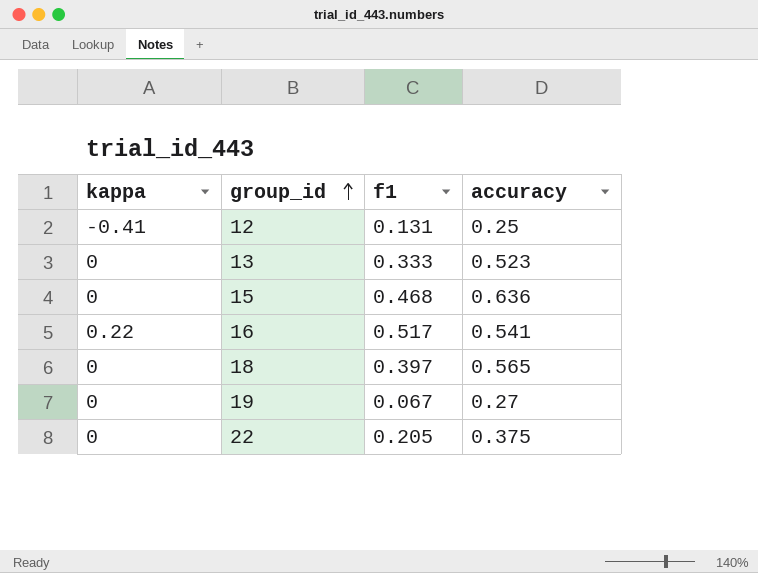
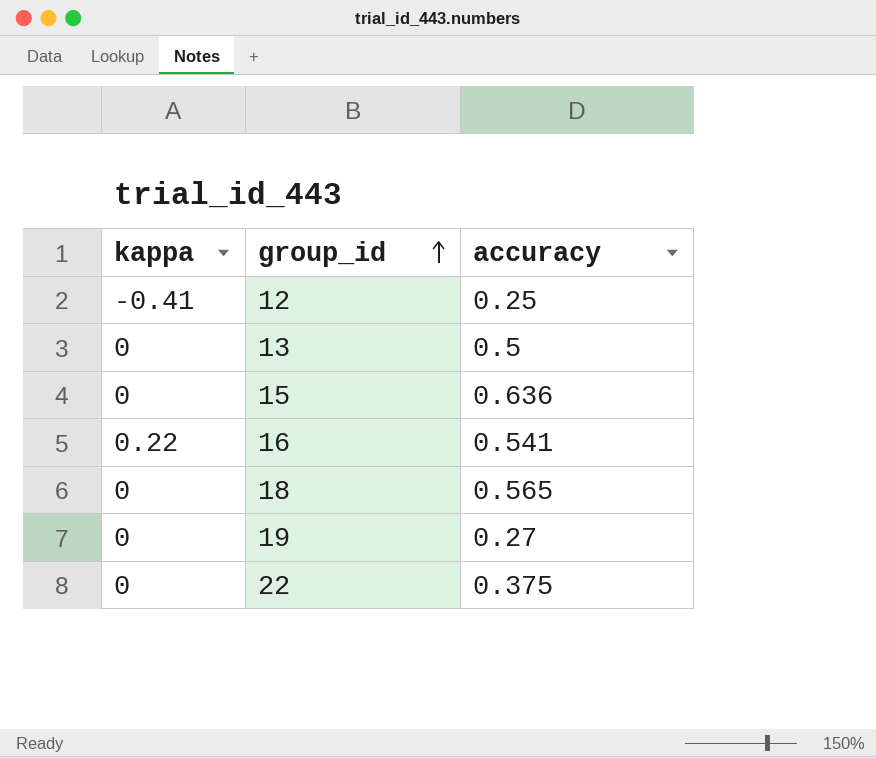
column f1 | position: 3 -> none
13 | accuracy: 0.523 -> 0.5

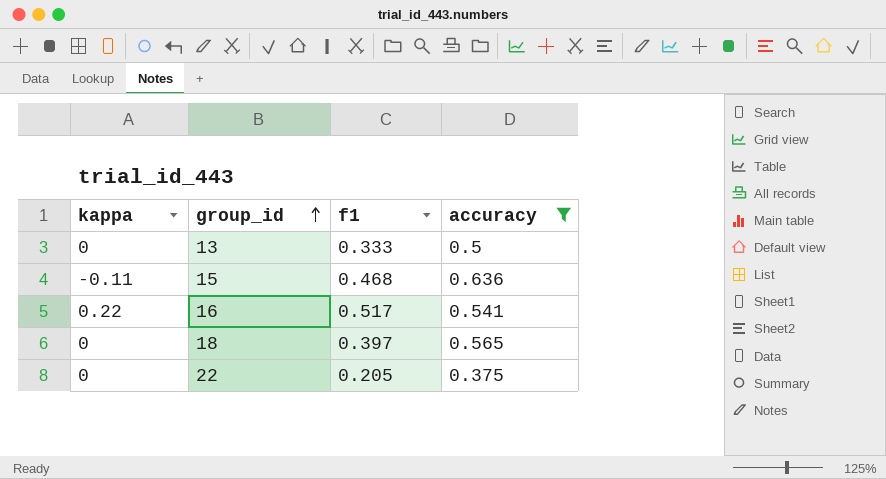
filter: none -> accuracy >= 0.375
column f1 | position: none -> 3
15 | kappa: 0 -> -0.11

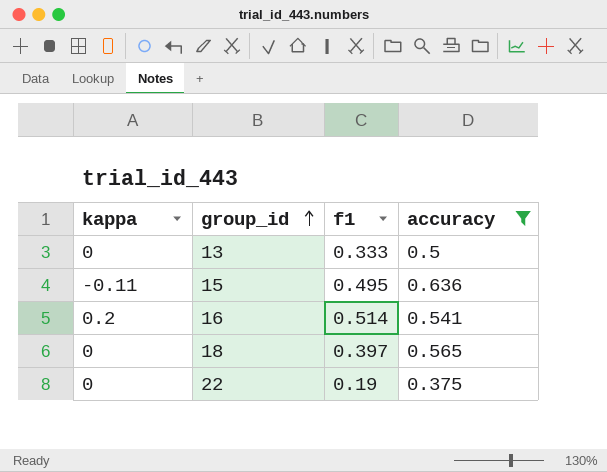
15 | f1: 0.468 -> 0.495
16 | kappa: 0.22 -> 0.2
16 | f1: 0.517 -> 0.514
22 | f1: 0.205 -> 0.19

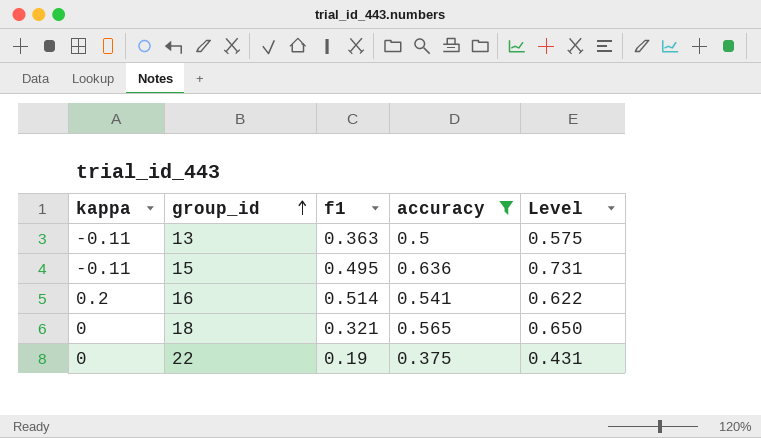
column Level | formula: none -> [accuracy] * 1.15
13 | kappa: 0 -> -0.11
13 | f1: 0.333 -> 0.363
18 | f1: 0.397 -> 0.321

